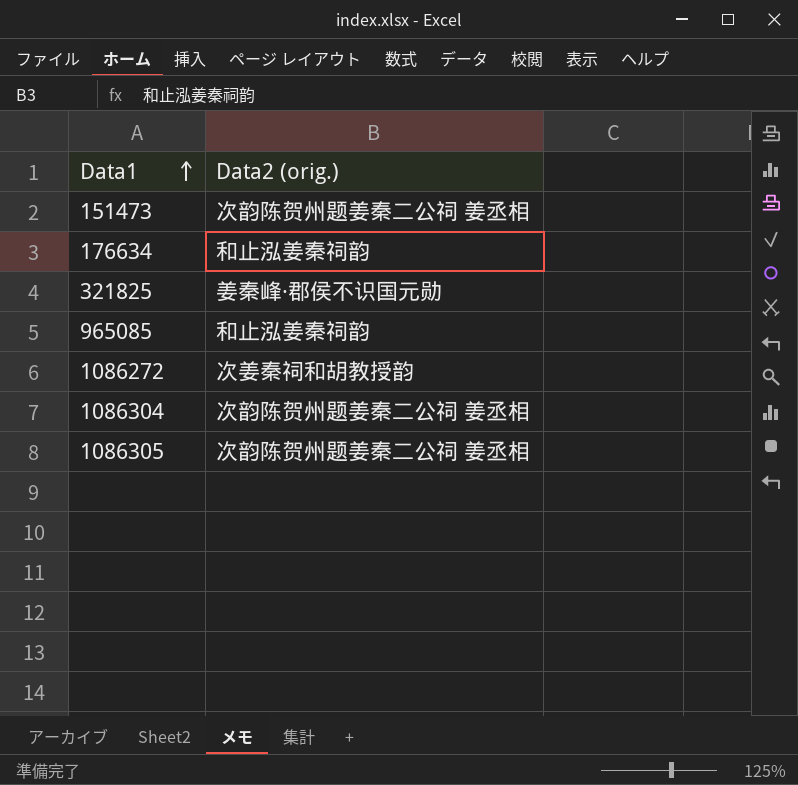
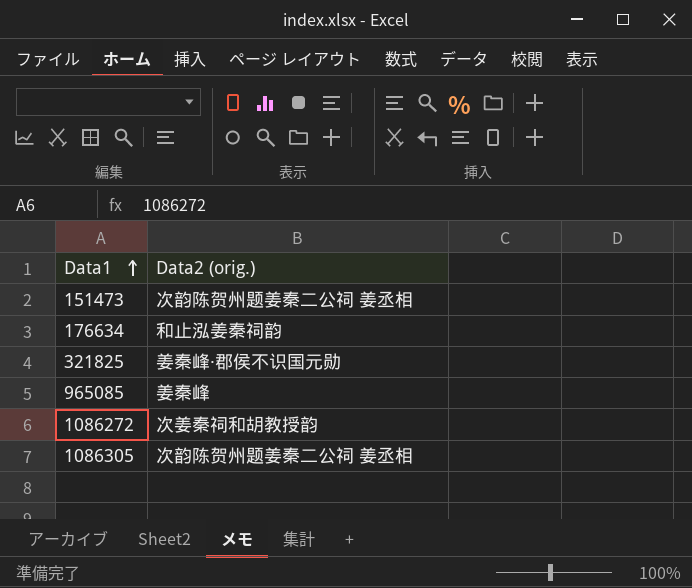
row 1086304: 次韵陈贺州题姜秦二公祠 姜丞相 -> none
965085 | Data2 (orig.): 和止泓姜秦祠韵 -> 姜秦峰

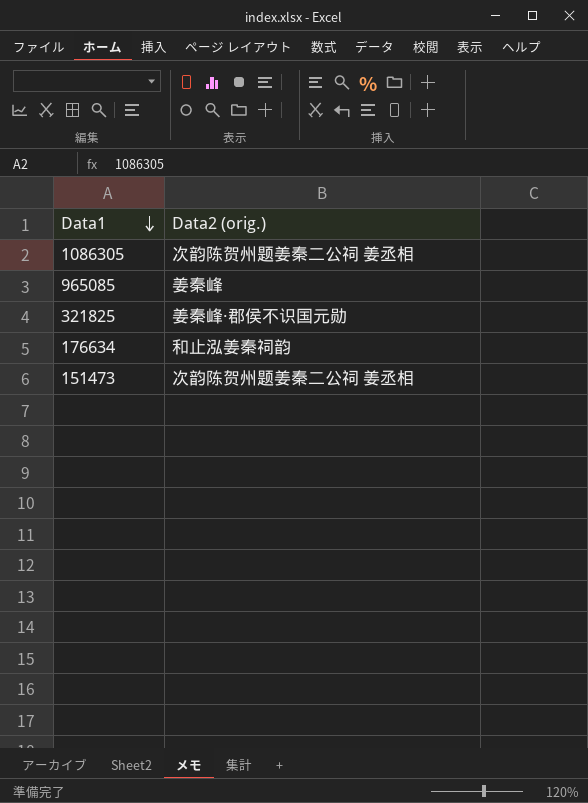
row order: Data1 ascending -> Data1 descending
row 1086272: 次姜秦祠和胡教授韵 -> none

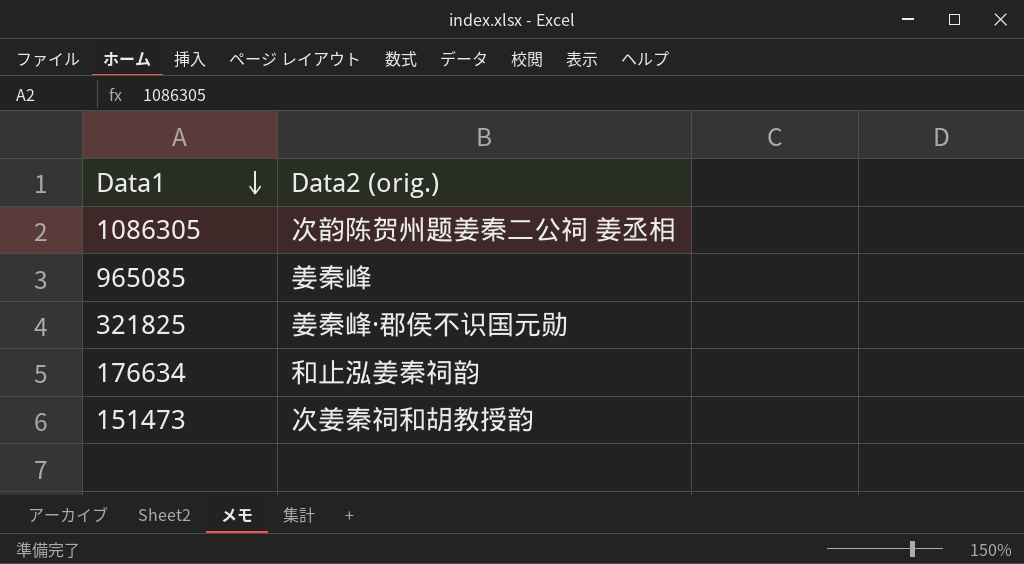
151473 | Data2 (orig.): 次韵陈贺州题姜秦二公祠 姜丞相 -> 次姜秦祠和胡教授韵

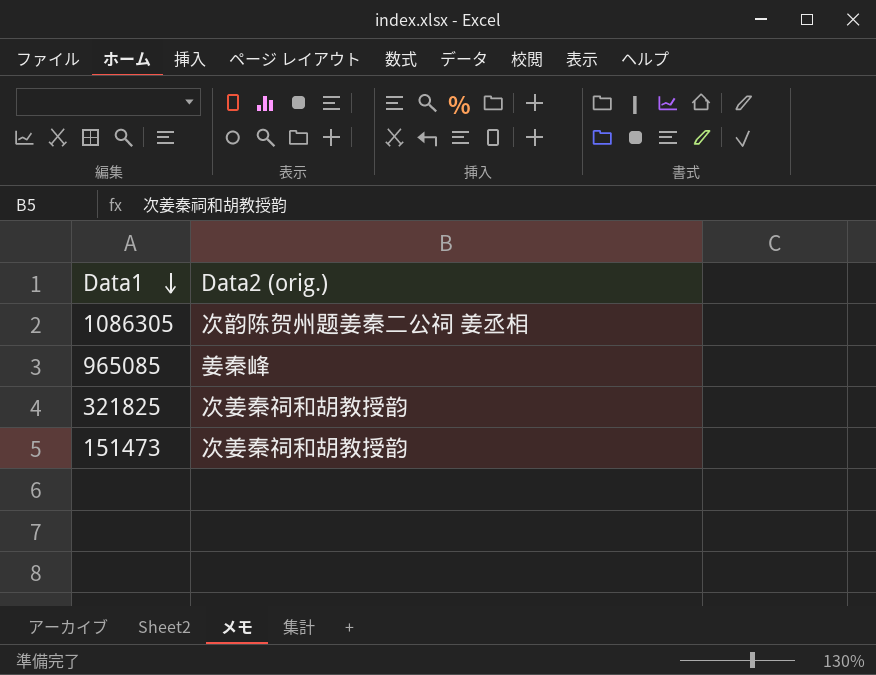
row 176634: 和止泓姜秦祠韵 -> none
321825 | Data2 (orig.): 姜秦峰·郡侯不识国元勋 -> 次姜秦祠和胡教授韵

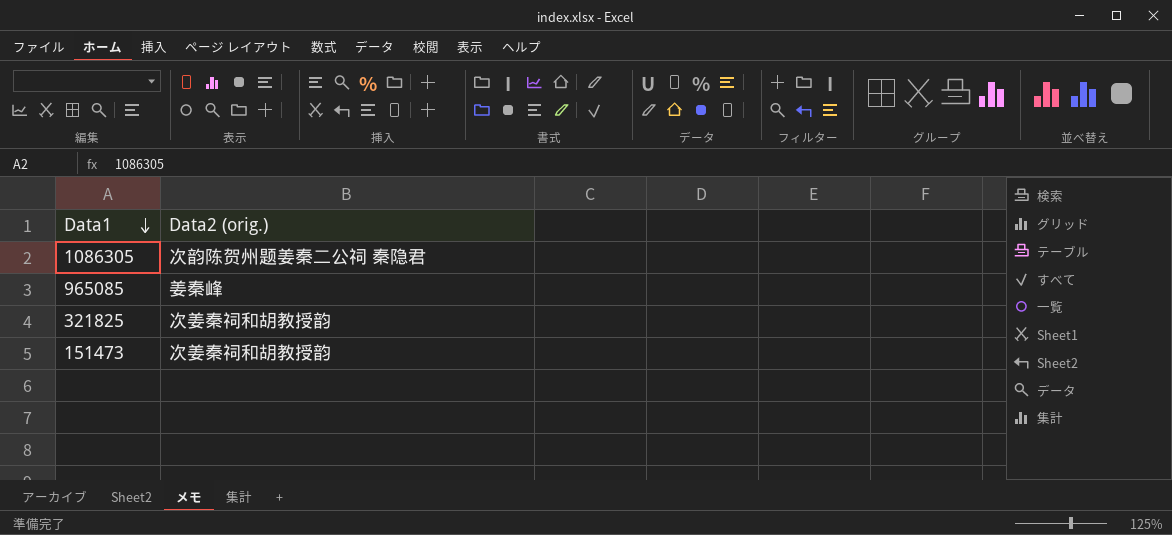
1086305 | Data2 (orig.): 次韵陈贺州题姜秦二公祠 姜丞相 -> 次韵陈贺州题姜秦二公祠 秦隐君

